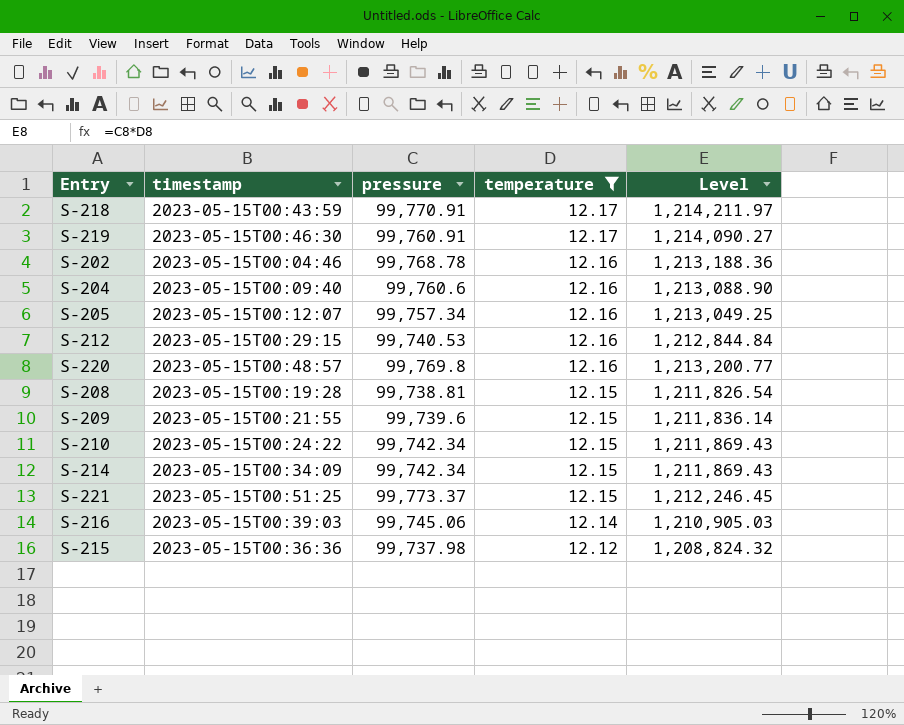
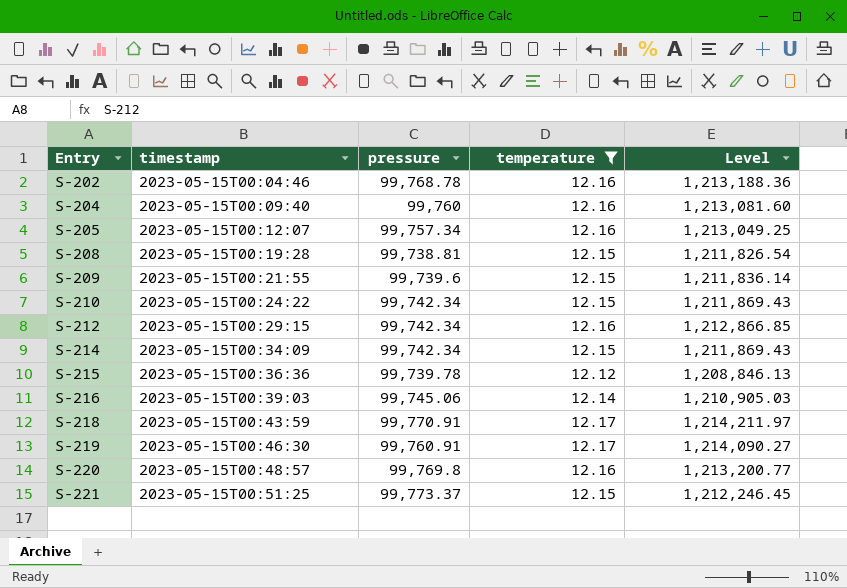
row order: temperature descending -> Entry ascending
S-204 | pressure: 99,760.6 -> 99,760
S-204 | Level: 1,213,088.90 -> 1,213,081.60
S-212 | pressure: 99,740.53 -> 99,742.34
S-212 | Level: 1,212,844.84 -> 1,212,866.85
S-215 | pressure: 99,737.98 -> 99,739.78
S-215 | Level: 1,208,824.32 -> 1,208,846.13

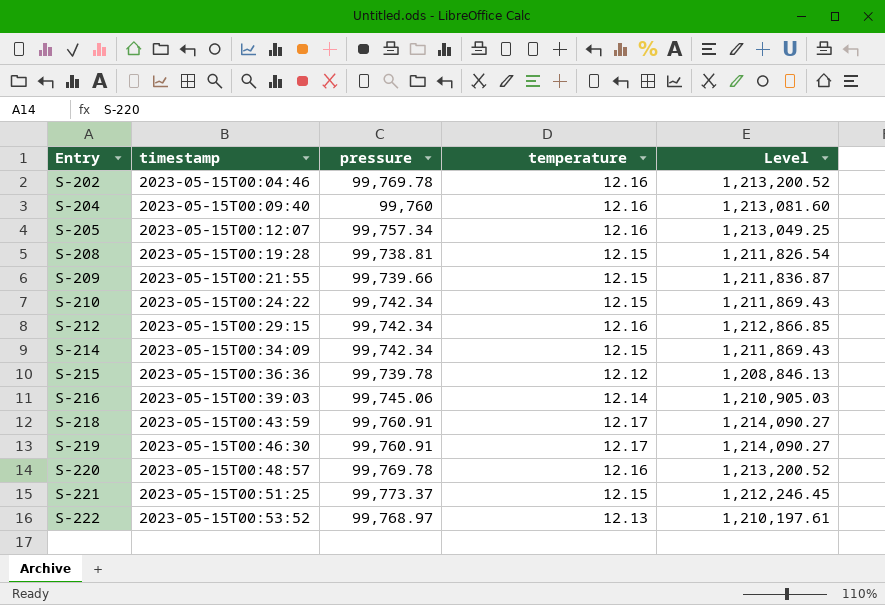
filter: temperature != 12.13 -> none
S-202 | pressure: 99,768.78 -> 99,769.78
S-202 | Level: 1,213,188.36 -> 1,213,200.52
S-209 | pressure: 99,739.6 -> 99,739.66
S-209 | Level: 1,211,836.14 -> 1,211,836.87
S-218 | pressure: 99,770.91 -> 99,760.91
S-218 | Level: 1,214,211.97 -> 1,214,090.27
S-220 | pressure: 99,769.8 -> 99,769.78
S-220 | Level: 1,213,200.77 -> 1,213,200.52

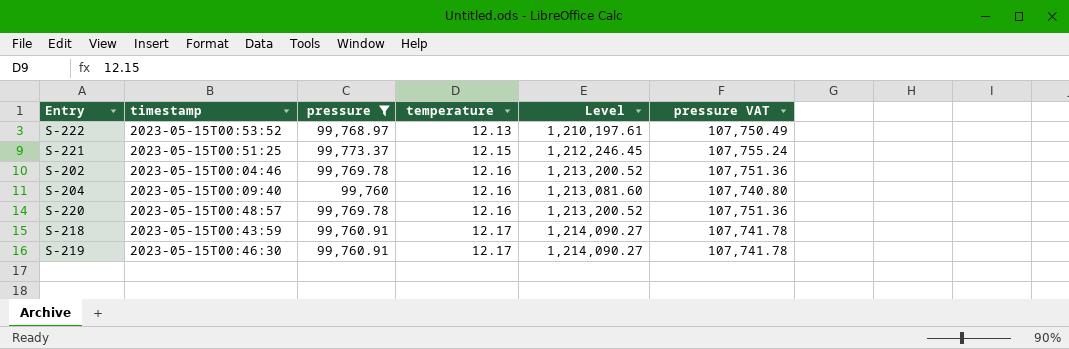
filter: none -> pressure >= 99,760
row order: Entry ascending -> temperature ascending
column pressure VAT | formula: none -> [pressure] * 1.08

